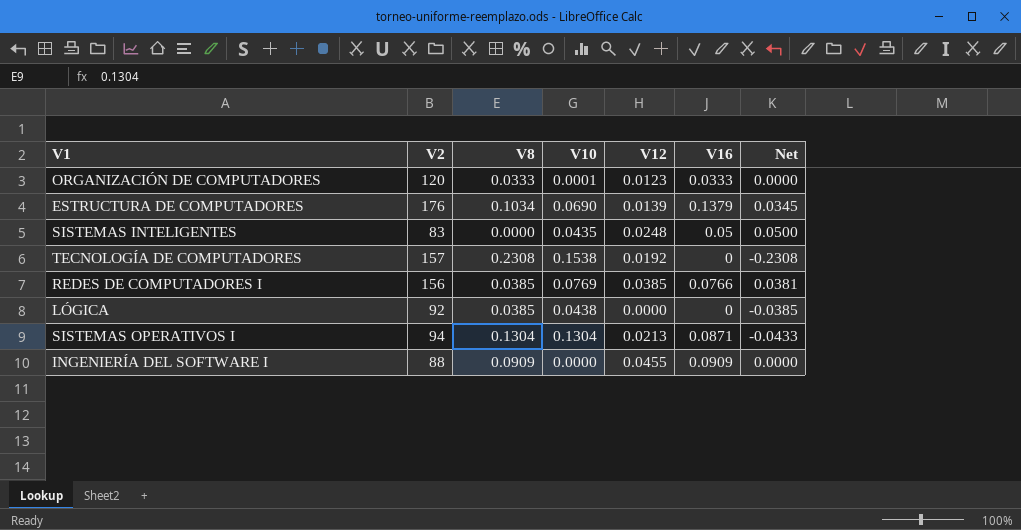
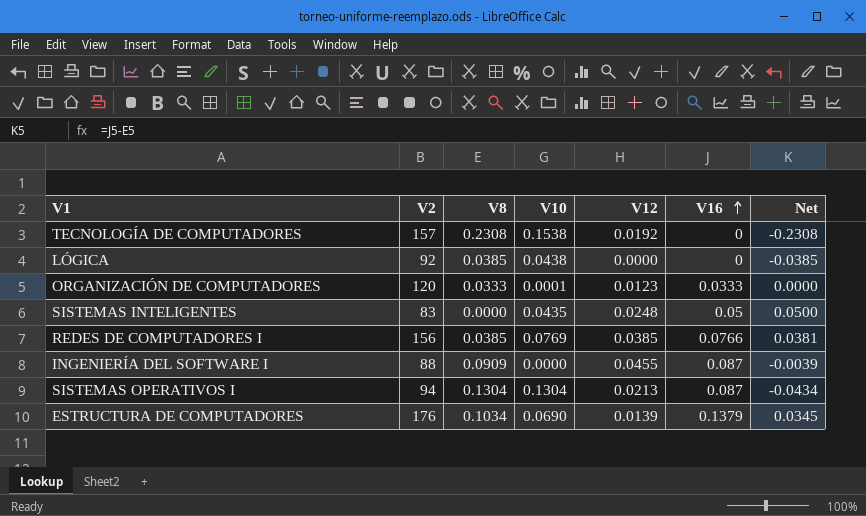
row order: none -> V16 ascending
INGENIERÍA DEL SOFTWARE I | V16: 0.0909 -> 0.087
INGENIERÍA DEL SOFTWARE I | Net: 0.0000 -> -0.0039
SISTEMAS OPERATIVOS I | V16: 0.0871 -> 0.087
SISTEMAS OPERATIVOS I | Net: -0.0433 -> -0.0434

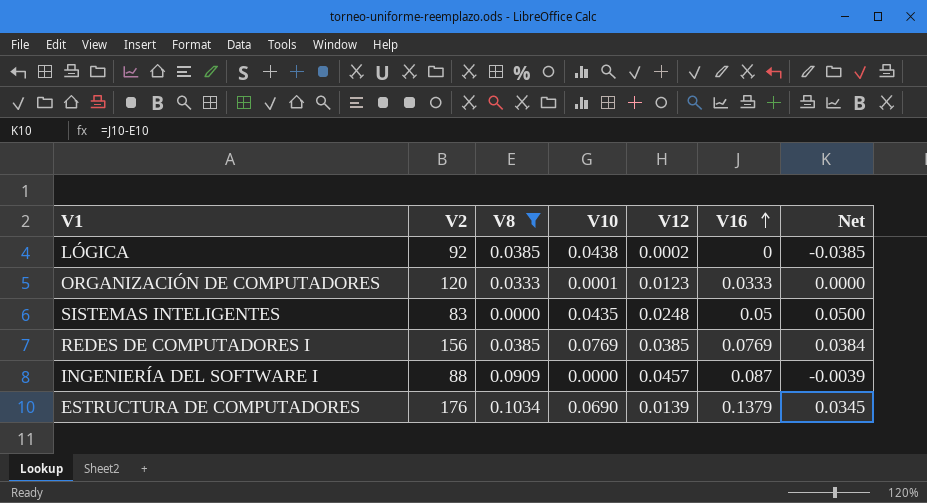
filter: none -> V8 <= 0.1034
LÓGICA | V12: 0.0000 -> 0.0002
REDES DE COMPUTADORES I | V16: 0.0766 -> 0.0769
REDES DE COMPUTADORES I | Net: 0.0381 -> 0.0384
INGENIERÍA DEL SOFTWARE I | V12: 0.0455 -> 0.0457

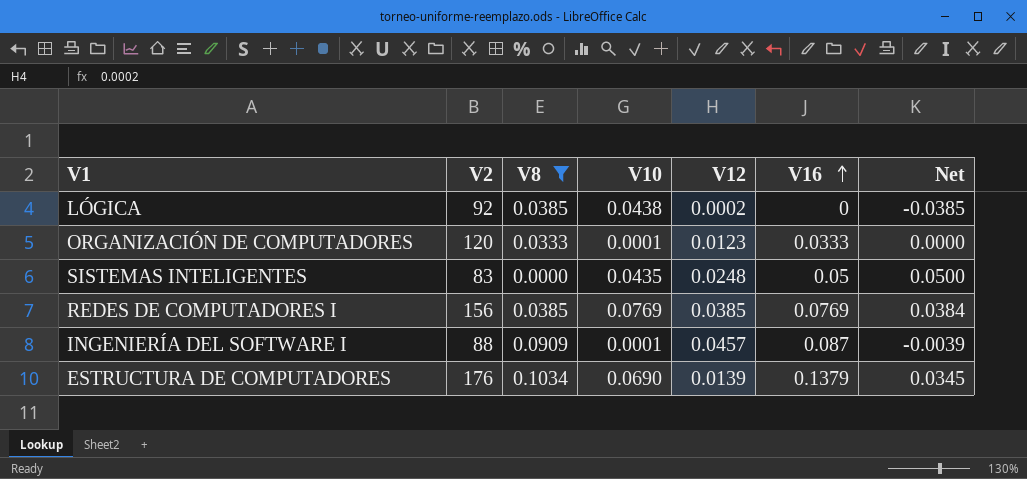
INGENIERÍA DEL SOFTWARE I | V10: 0.0000 -> 0.0001

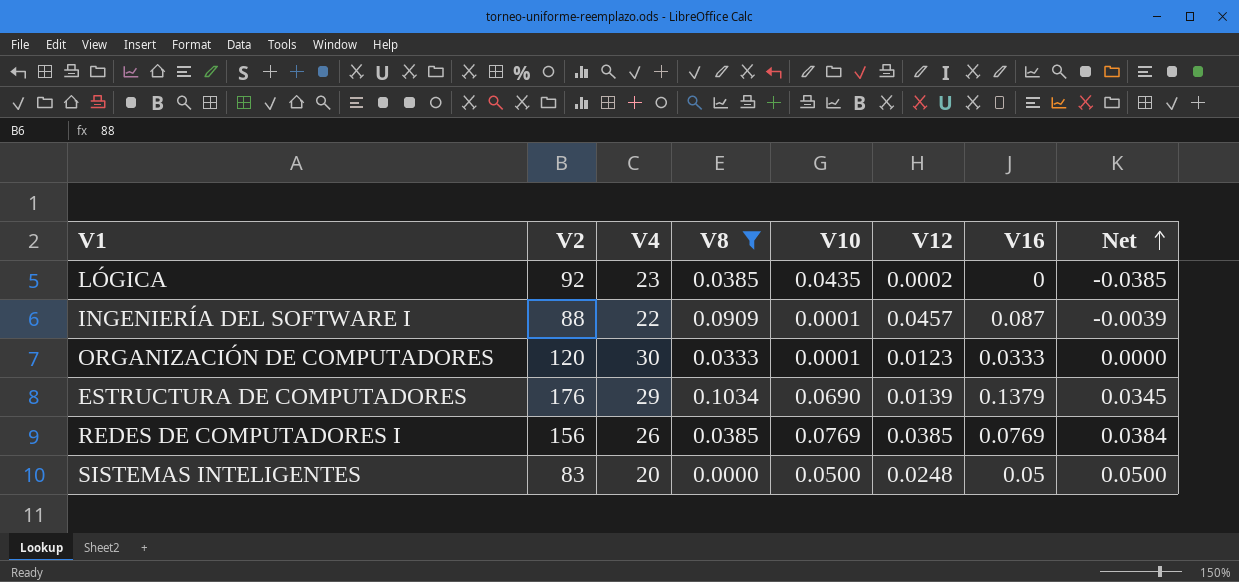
row order: V16 ascending -> Net ascending
column V4 | position: none -> 3
LÓGICA | V10: 0.0438 -> 0.0435
SISTEMAS INTELIGENTES | V10: 0.0435 -> 0.0500

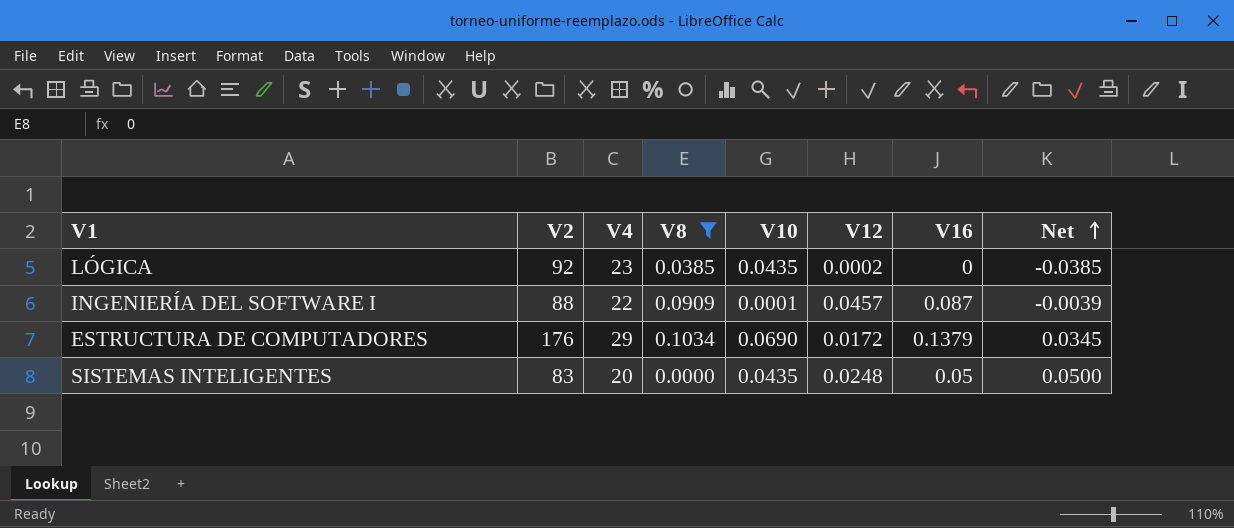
row ORGANIZACIÓN DE COMPUTADORES: 120 | 30 | 0.0333 | 0.0001 | 0.0123 | 0.0333 | 0.0000 -> none
row REDES DE COMPUTADORES I: 156 | 26 | 0.0385 | 0.0769 | 0.0385 | 0.0769 | 0.0384 -> none
ESTRUCTURA DE COMPUTADORES | V12: 0.0139 -> 0.0172
SISTEMAS INTELIGENTES | V10: 0.0500 -> 0.0435

